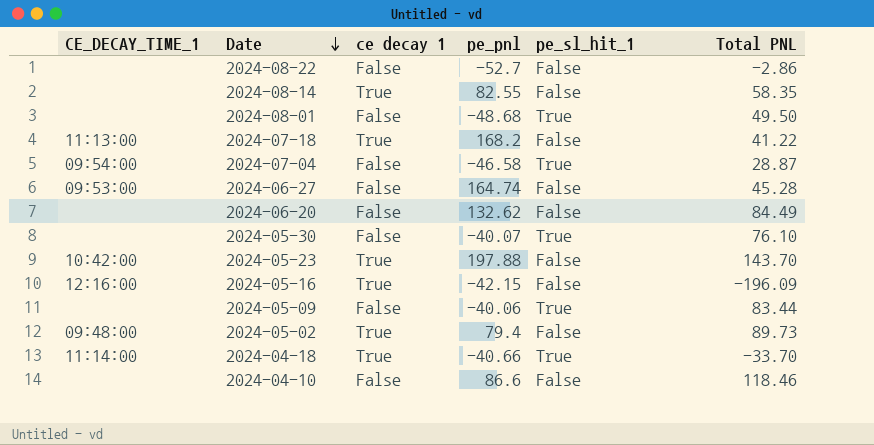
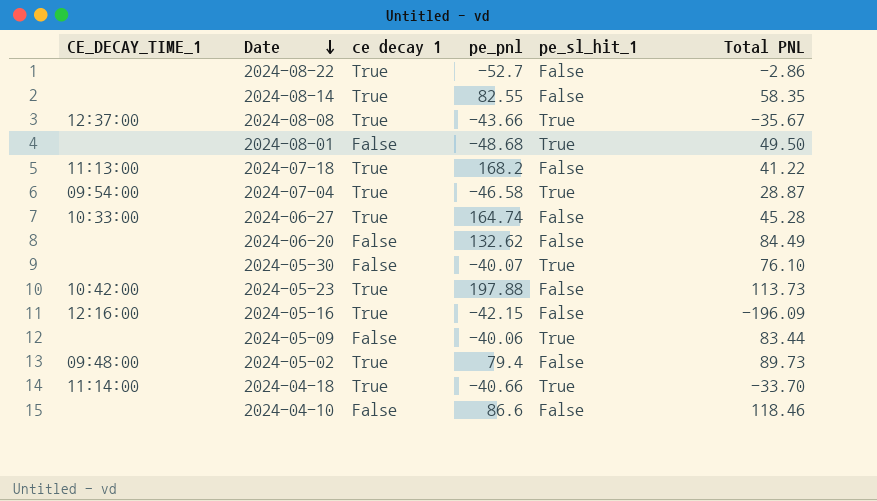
2024-08-22 | ce decay 1: False -> True
row 2024-08-08: none -> 12:37:00 | True | -43.66 | True | -35.67
2024-07-04 | ce decay 1: False -> True
2024-06-27 | CE_DECAY_TIME_1: 09:53:00 -> 10:33:00
2024-06-27 | ce decay 1: False -> True
2024-05-23 | Total PNL: 143.70 -> 113.73

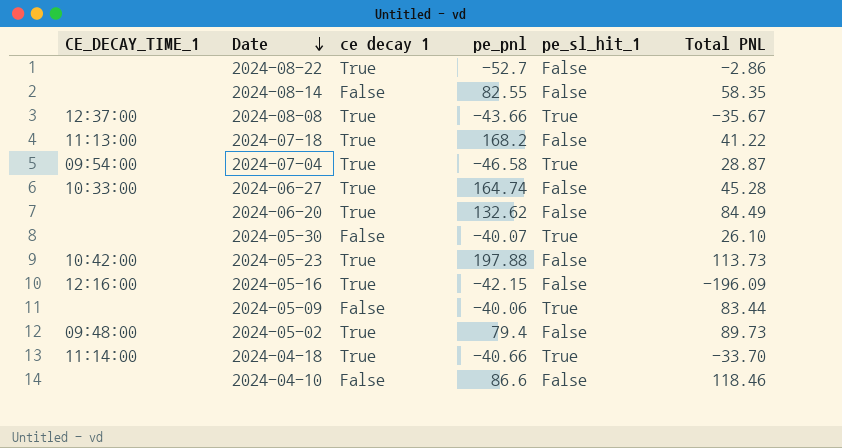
row 2024-08-01: none | False | -48.68 | True | 49.50 -> none
2024-08-14 | ce decay 1: True -> False
2024-06-20 | ce decay 1: False -> True
2024-05-30 | Total PNL: 76.10 -> 26.10

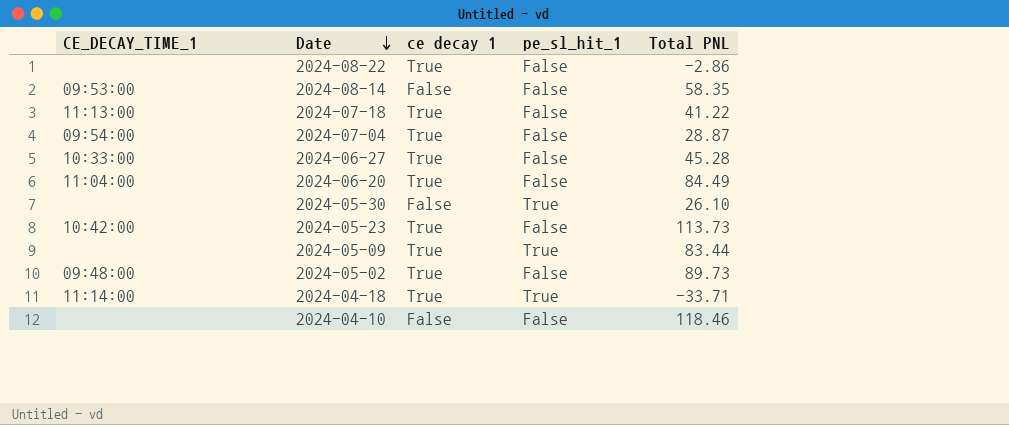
column pe_pnl | position: 4 -> none
row 2024-08-08: 12:37:00 | True | -43.66 | True | -35.67 -> none
row 2024-05-16: 12:16:00 | True | -42.15 | False | -196.09 -> none
2024-08-14 | CE_DECAY_TIME_1: none -> 09:53:00
2024-07-04 | pe_sl_hit_1: True -> False
2024-06-20 | CE_DECAY_TIME_1: none -> 11:04:00
2024-05-09 | ce decay 1: False -> True
2024-04-18 | Total PNL: -33.70 -> -33.71

